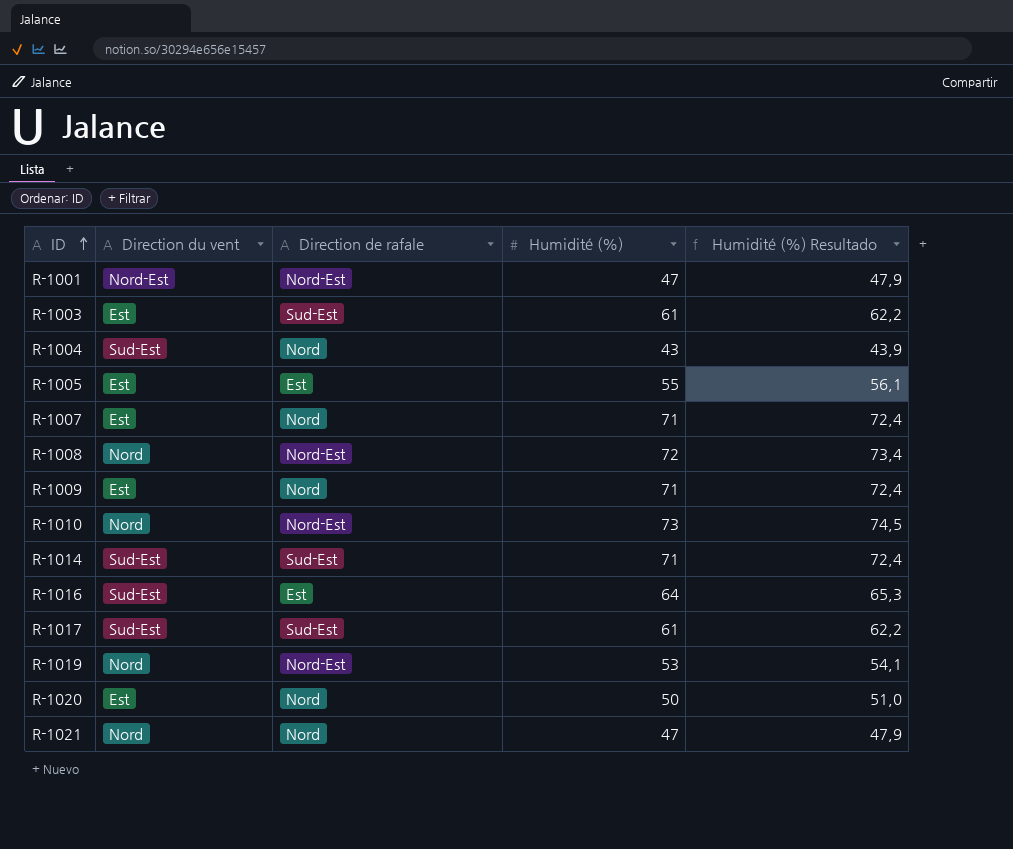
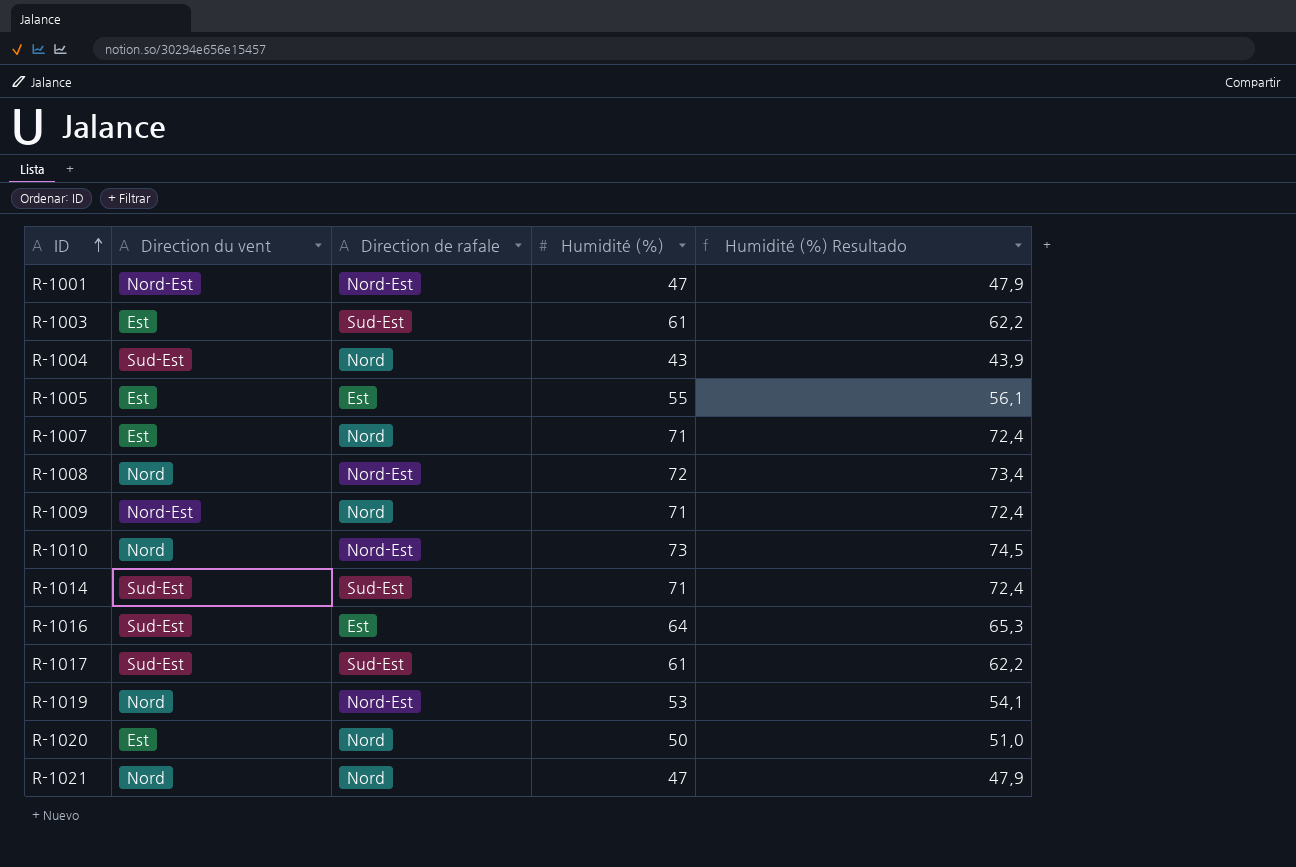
R-1009 | Direction du vent: Est -> Nord-Est

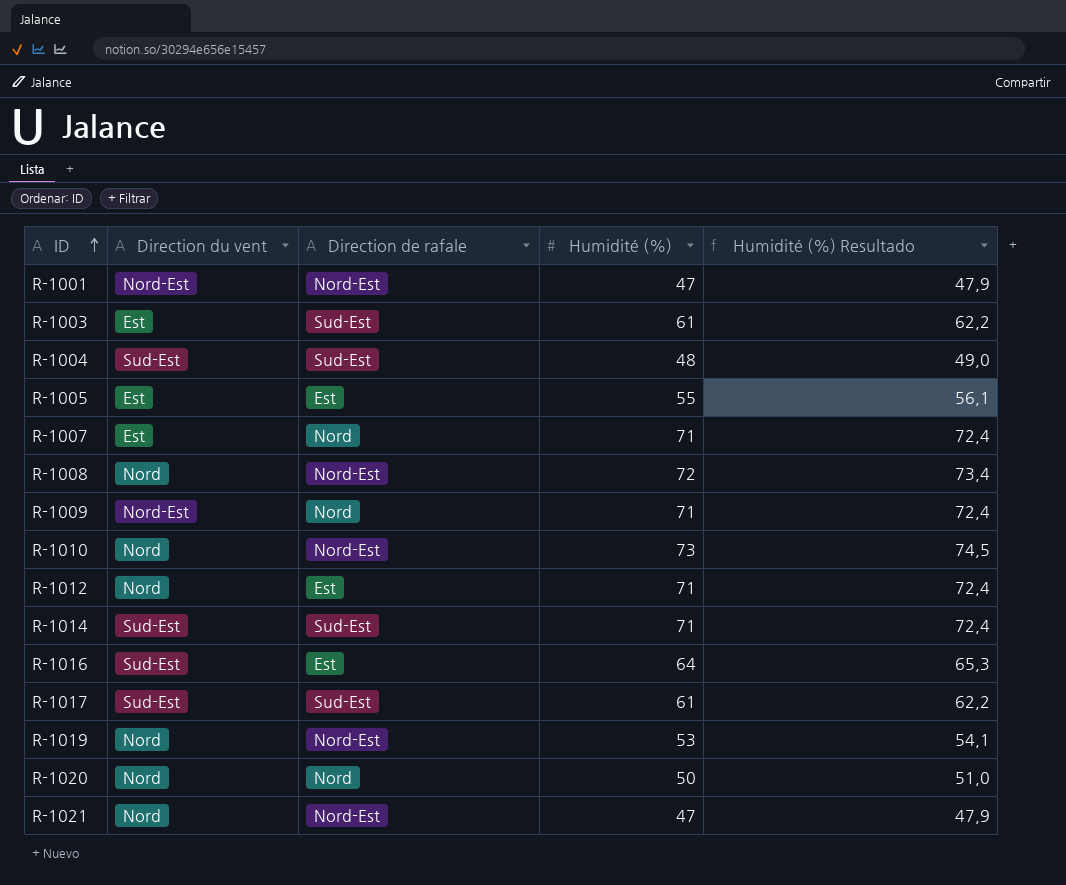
R-1004 | Direction de rafale: Nord -> Sud-Est
R-1004 | Humidité (%): 43 -> 48
R-1004 | Humidité (%) Resultado: 43,9 -> 49,0
row R-1012: none -> Nord | Est | 71 | 72,4
R-1020 | Direction du vent: Est -> Nord
R-1021 | Direction de rafale: Nord -> Nord-Est

